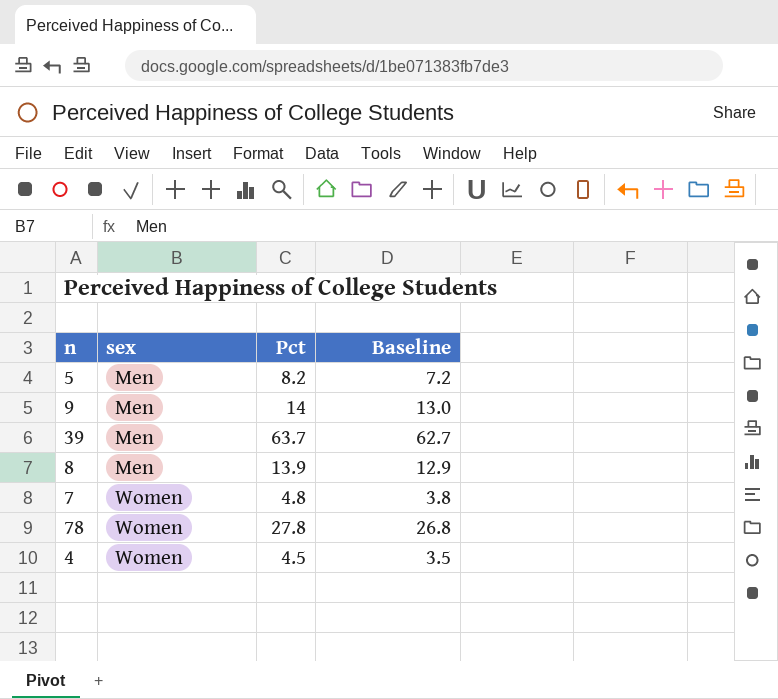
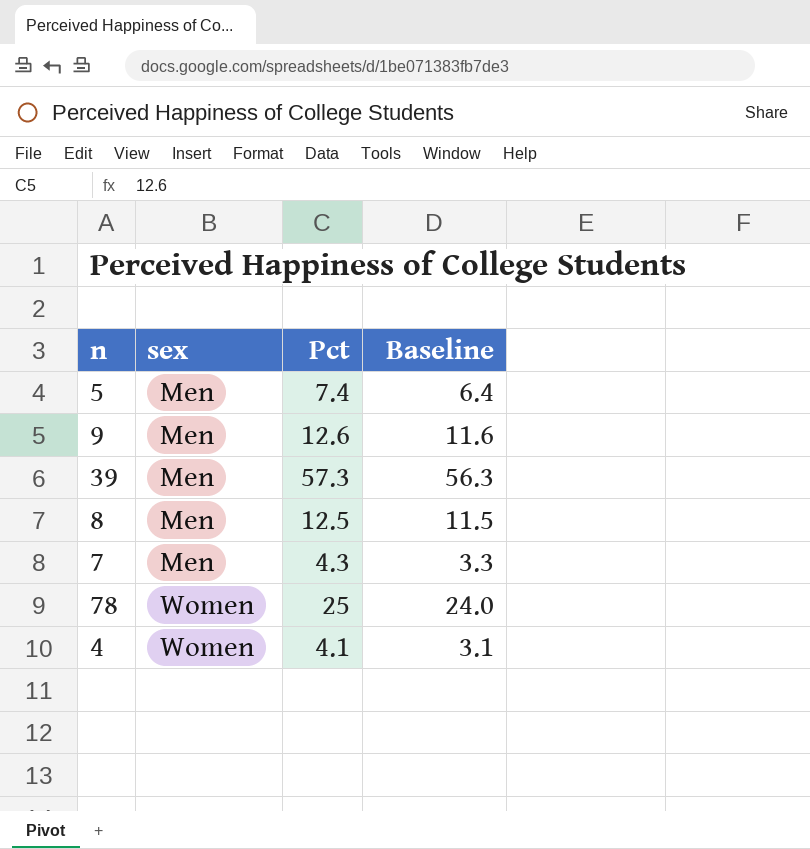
5 | Pct: 8.2 -> 7.4
5 | Baseline: 7.2 -> 6.4
9 | Pct: 14 -> 12.6
9 | Baseline: 13.0 -> 11.6
39 | Pct: 63.7 -> 57.3
39 | Baseline: 62.7 -> 56.3
8 | Pct: 13.9 -> 12.5
8 | Baseline: 12.9 -> 11.5
7 | sex: Women -> Men
7 | Pct: 4.8 -> 4.3
7 | Baseline: 3.8 -> 3.3
78 | Pct: 27.8 -> 25
78 | Baseline: 26.8 -> 24.0
4 | Pct: 4.5 -> 4.1
4 | Baseline: 3.5 -> 3.1

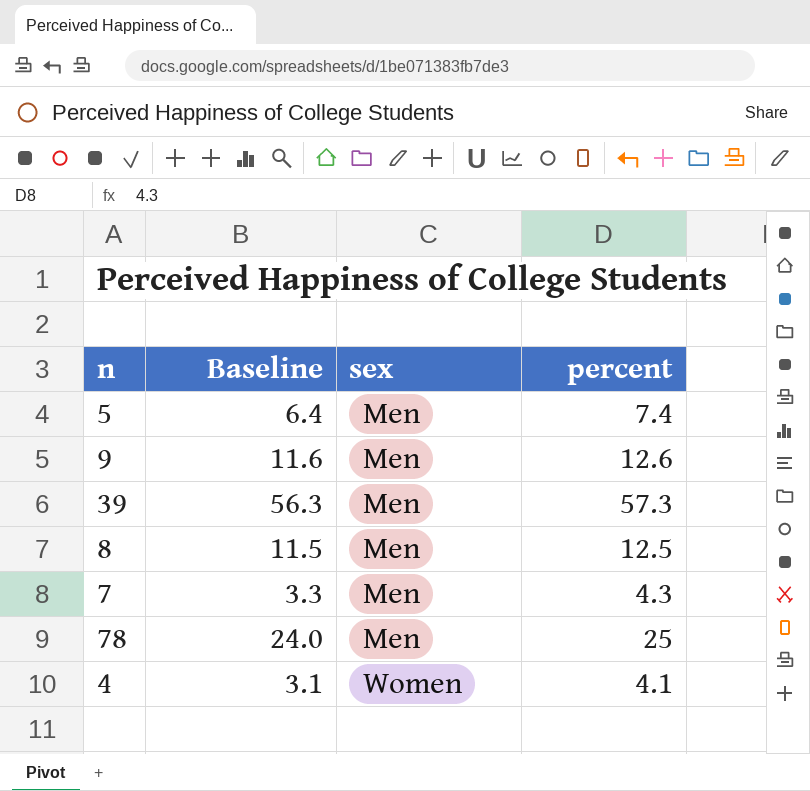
column Baseline | position: 4 -> 2
column name: Pct -> percent
78 | sex: Women -> Men

